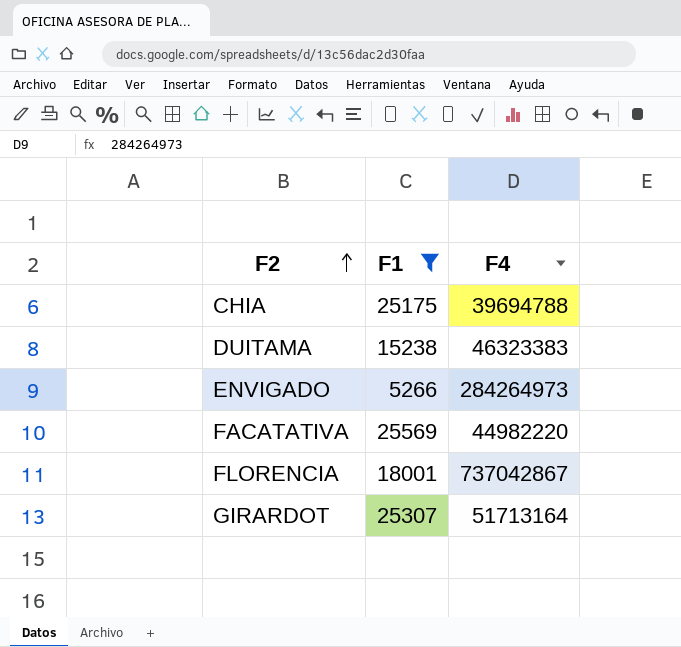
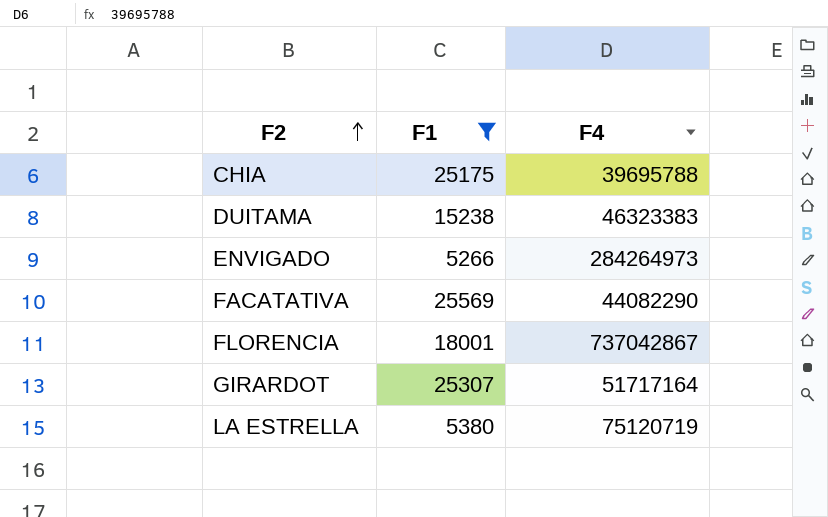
CHIA | F4: 39694788 -> 39695788
FACATATIVA | F4: 44982220 -> 44082290
GIRARDOT | F4: 51713164 -> 51717164
row LA ESTRELLA: none -> 5380 | 75120719

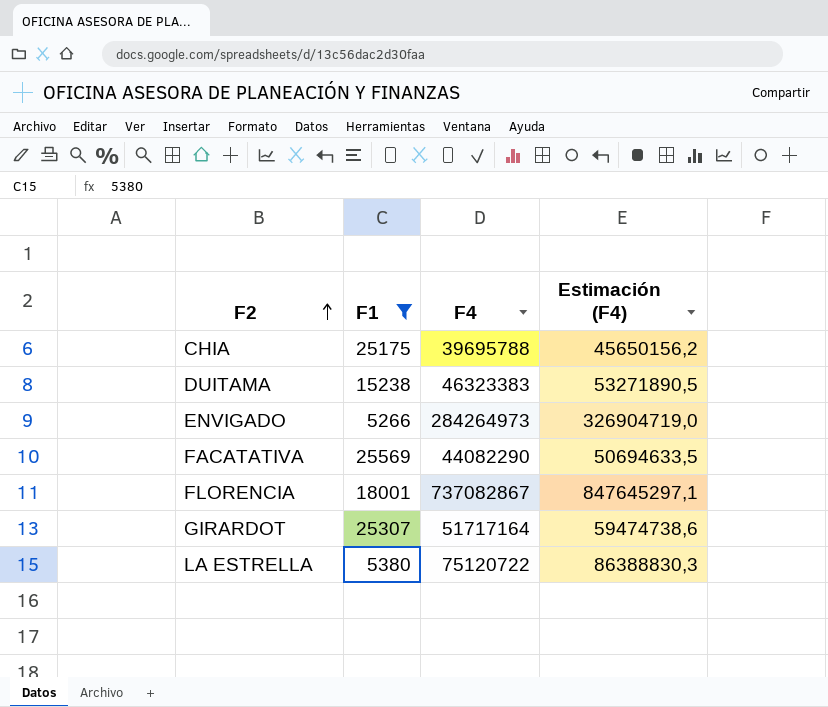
column Estimación (F4) | formula: none -> [F4] * 1,15
FLORENCIA | F4: 737042867 -> 737082867
LA ESTRELLA | F4: 75120719 -> 75120722

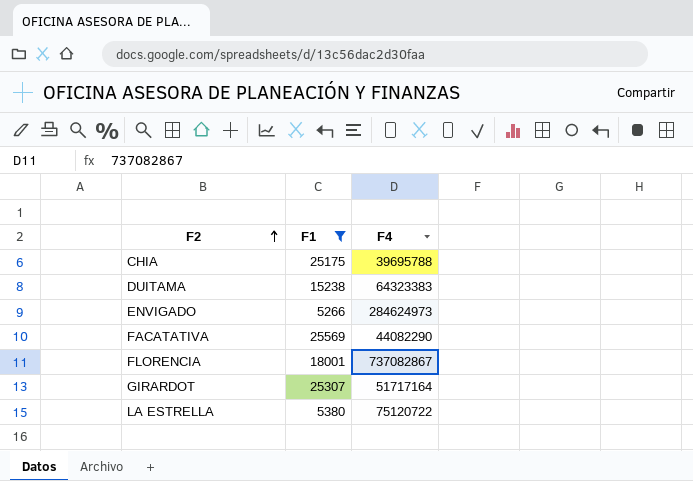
column Estimación (F4) | formula: [F4] * 1,15 -> none
DUITAMA | F4: 46323383 -> 64323383
ENVIGADO | F4: 284264973 -> 284624973

